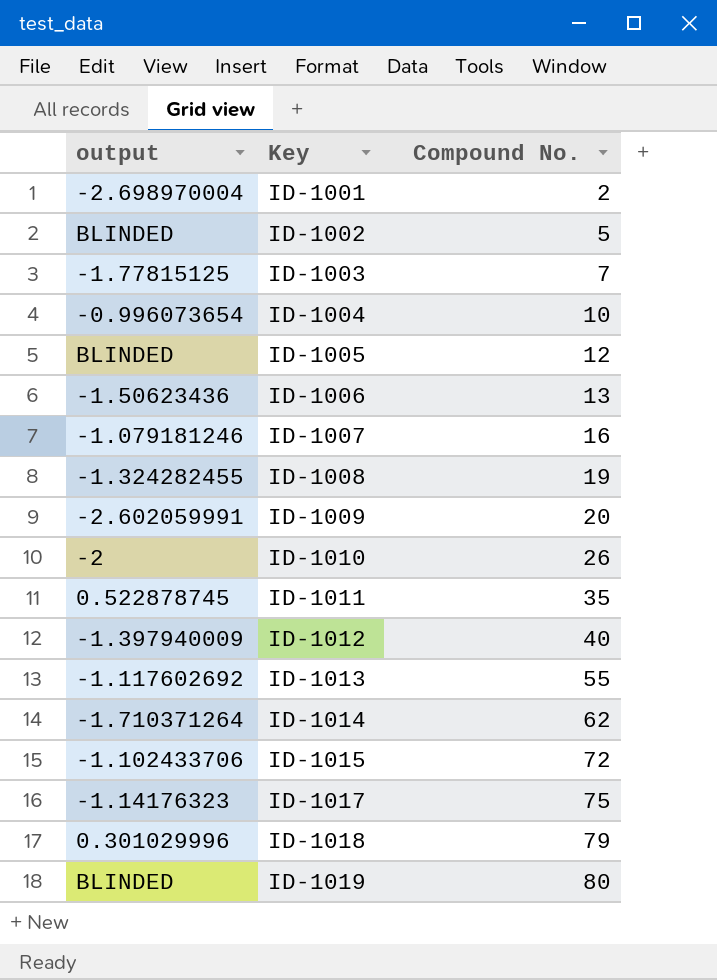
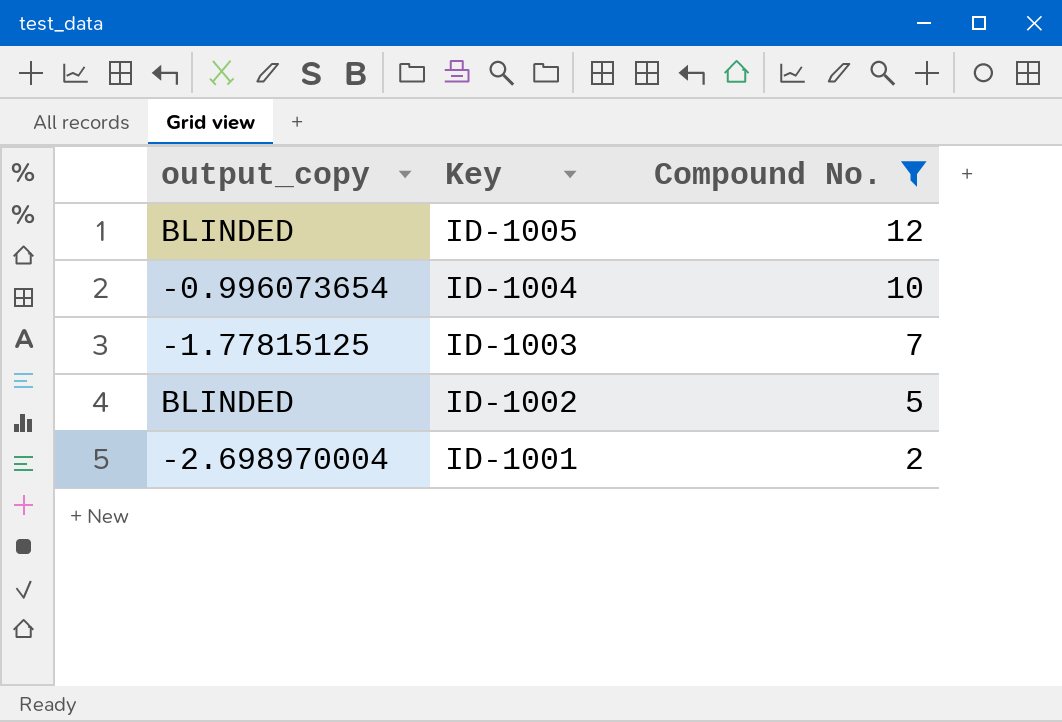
filter: none -> Compound No. <= 12
row order: Key ascending -> Key descending
column name: output -> output_copy

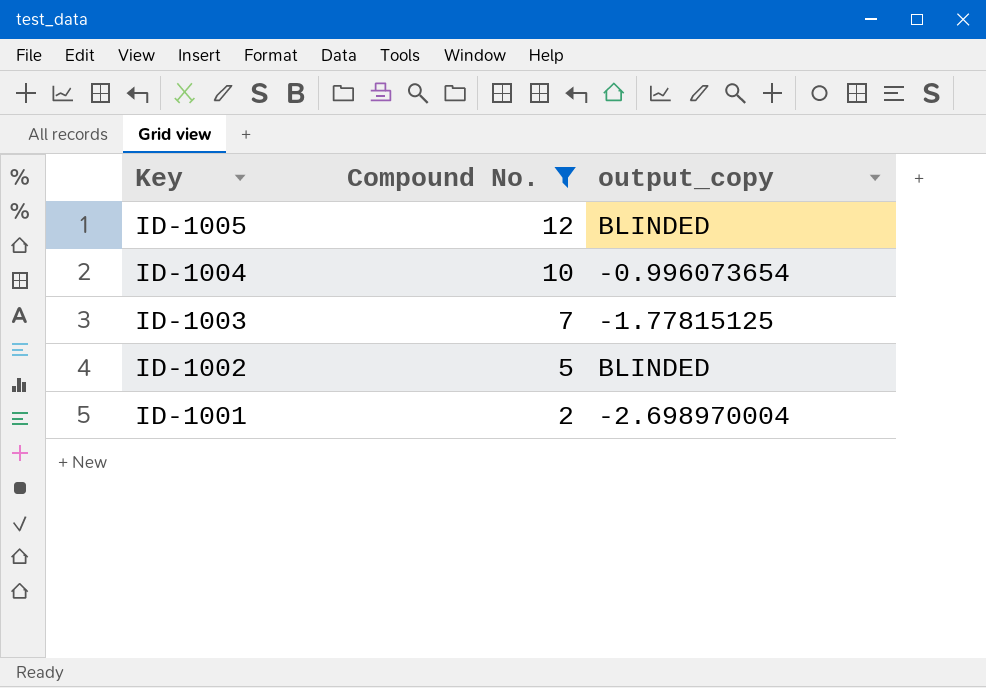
column output_copy | position: 1 -> 3

